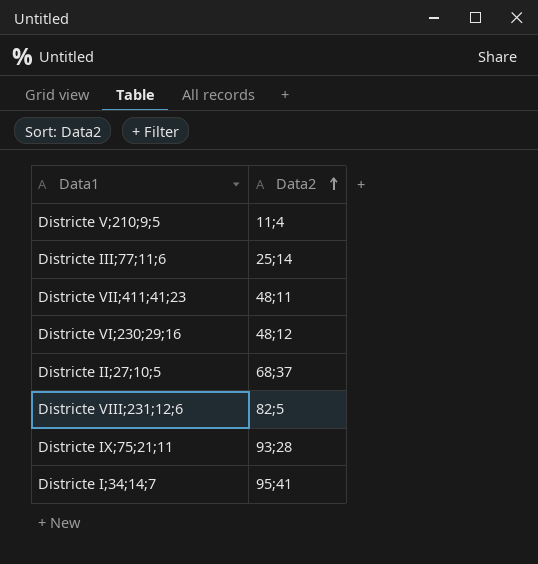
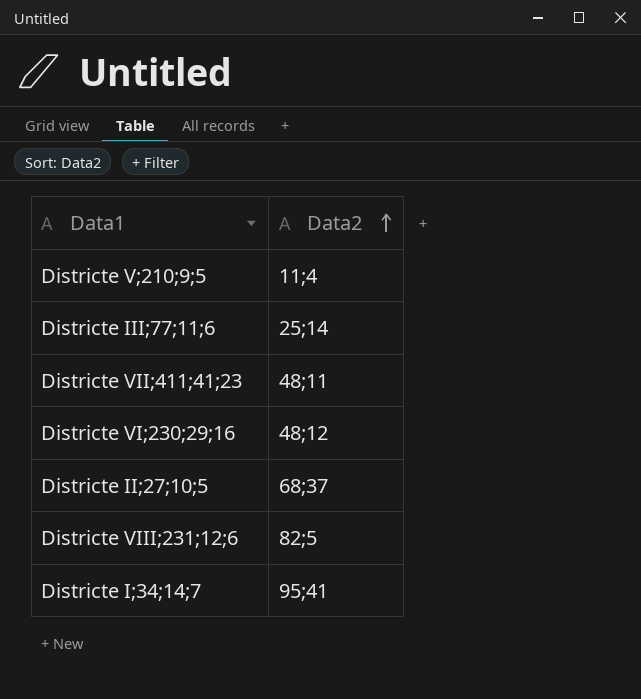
row Districte IX;75;21;11: 93;28 -> none

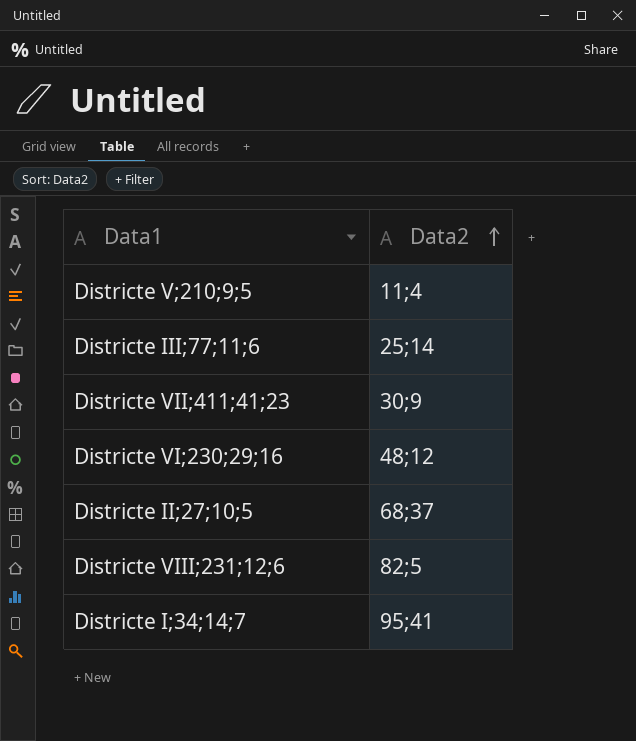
Districte VII;411;41;23 | Data2: 48;11 -> 30;9

